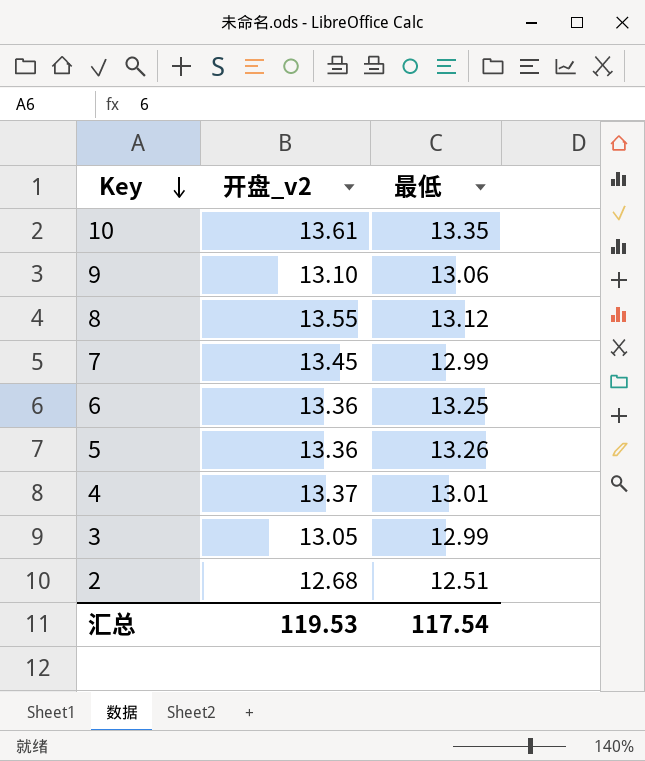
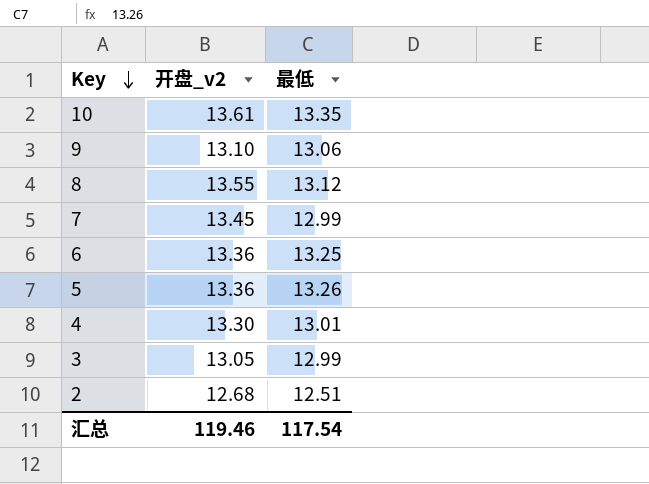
4 | 开盘_v2: 13.37 -> 13.30
汇总 | 开盘_v2: 119.53 -> 119.46

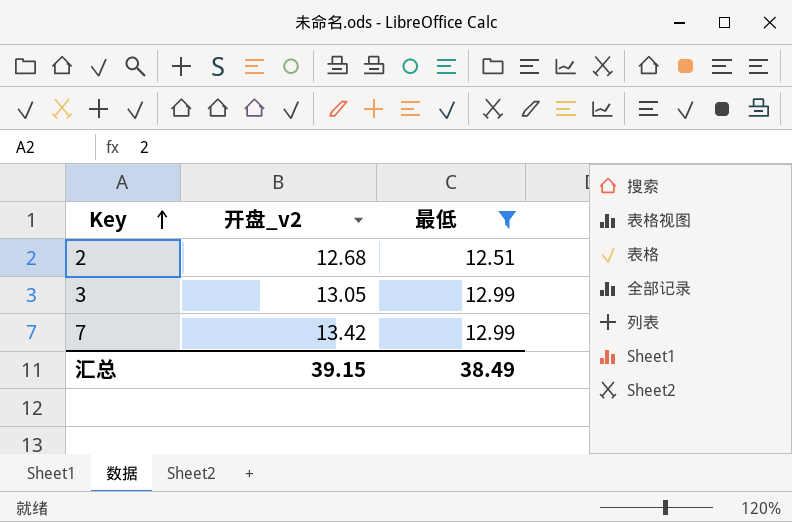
filter: none -> 最低 <= 12.99
row order: Key descending -> Key ascending
7 | 开盘_v2: 13.45 -> 13.42
汇总 | 开盘_v2: 119.46 -> 39.15
汇总 | 最低: 117.54 -> 38.49

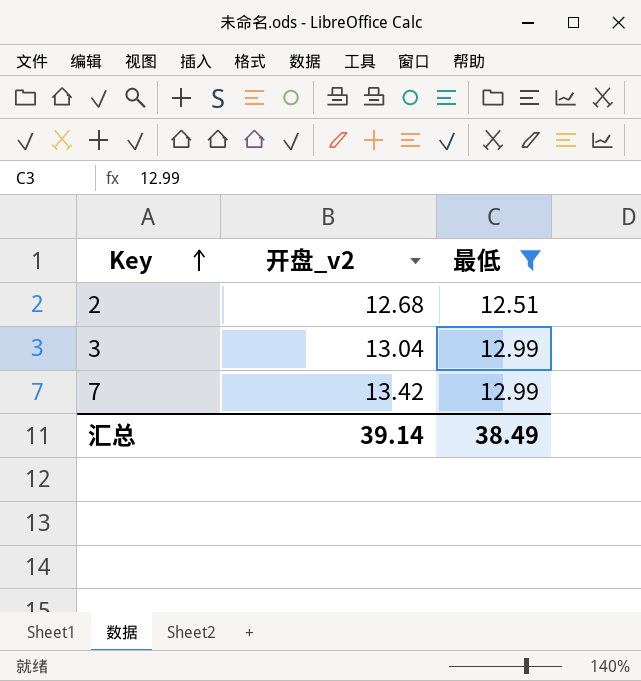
3 | 开盘_v2: 13.05 -> 13.04
汇总 | 开盘_v2: 39.15 -> 39.14

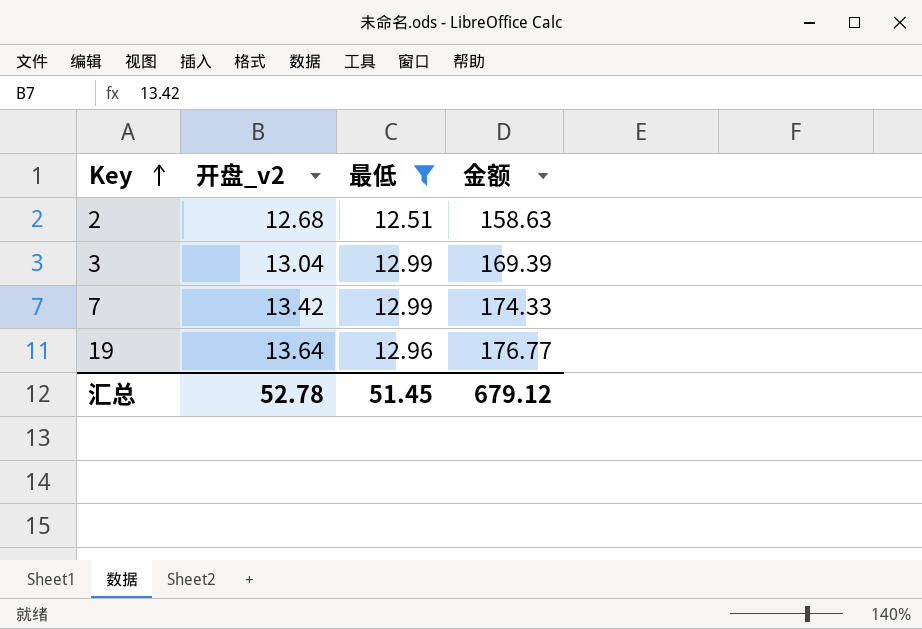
column 金额 | formula: none -> [开盘_v2] * [最低]
row 19: none -> 13.64 | 12.96 | 176.77
汇总 | 开盘_v2: 39.14 -> 52.78
汇总 | 最低: 38.49 -> 51.45

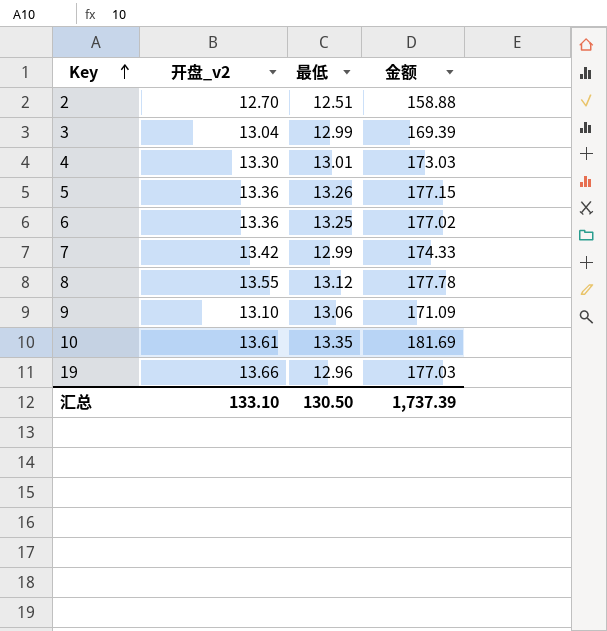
filter: 最低 <= 12.99 -> none
2 | 开盘_v2: 12.68 -> 12.70
2 | 金额: 158.63 -> 158.88
19 | 开盘_v2: 13.64 -> 13.66
19 | 金额: 176.77 -> 177.03
汇总 | 开盘_v2: 52.78 -> 133.10
汇总 | 最低: 51.45 -> 130.50
汇总 | 金额: 679.12 -> 1,737.39

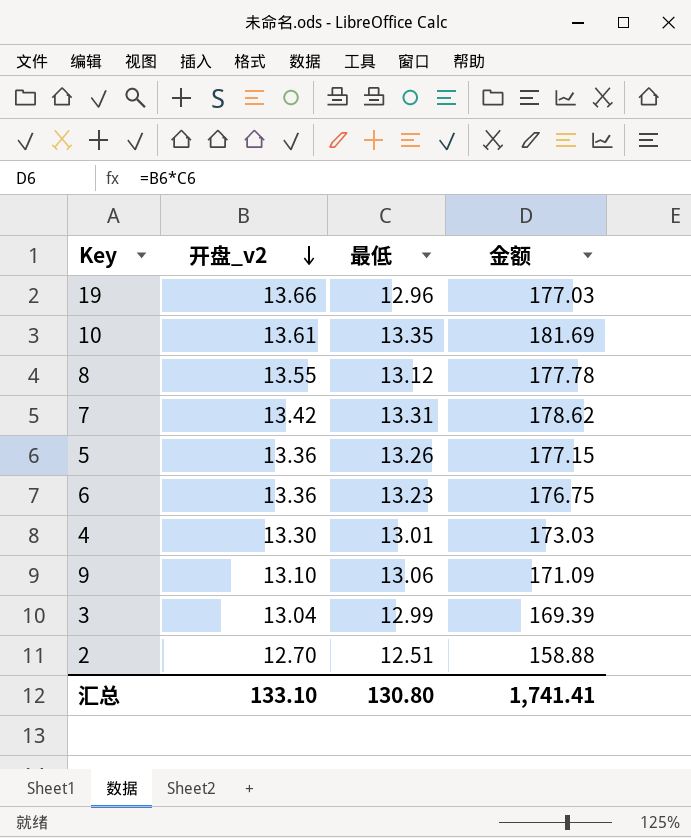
row order: Key ascending -> 开盘_v2 descending
7 | 最低: 12.99 -> 13.31
7 | 金额: 174.33 -> 178.62
6 | 最低: 13.25 -> 13.23
6 | 金额: 177.02 -> 176.75
汇总 | 最低: 130.50 -> 130.80
汇总 | 金额: 1,737.39 -> 1,741.41

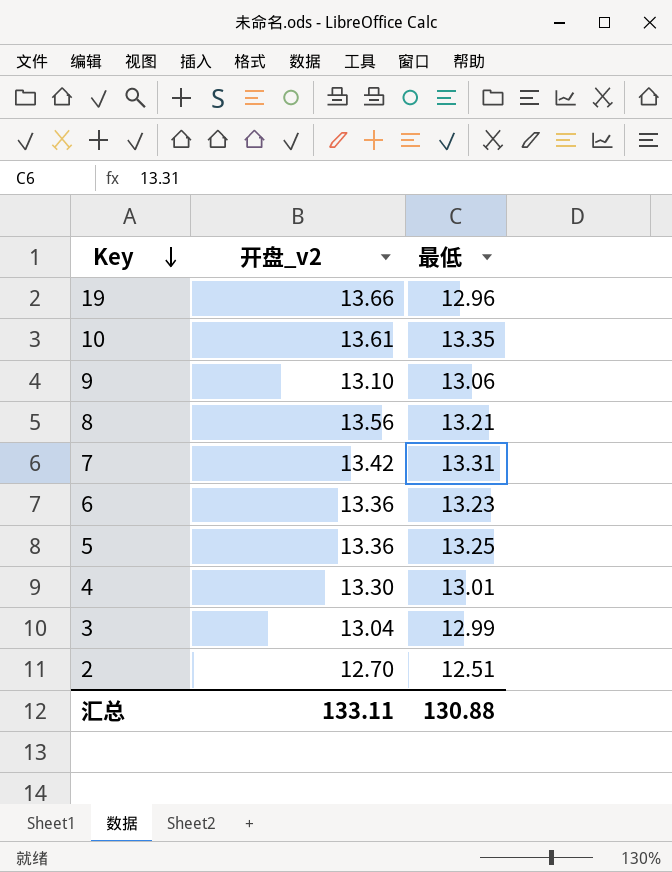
row order: 开盘_v2 descending -> Key descending
column 金额 | formula: [开盘_v2] * [最低] -> none
8 | 开盘_v2: 13.55 -> 13.56
8 | 最低: 13.12 -> 13.21
5 | 最低: 13.26 -> 13.25
汇总 | 开盘_v2: 133.10 -> 133.11
汇总 | 最低: 130.80 -> 130.88

